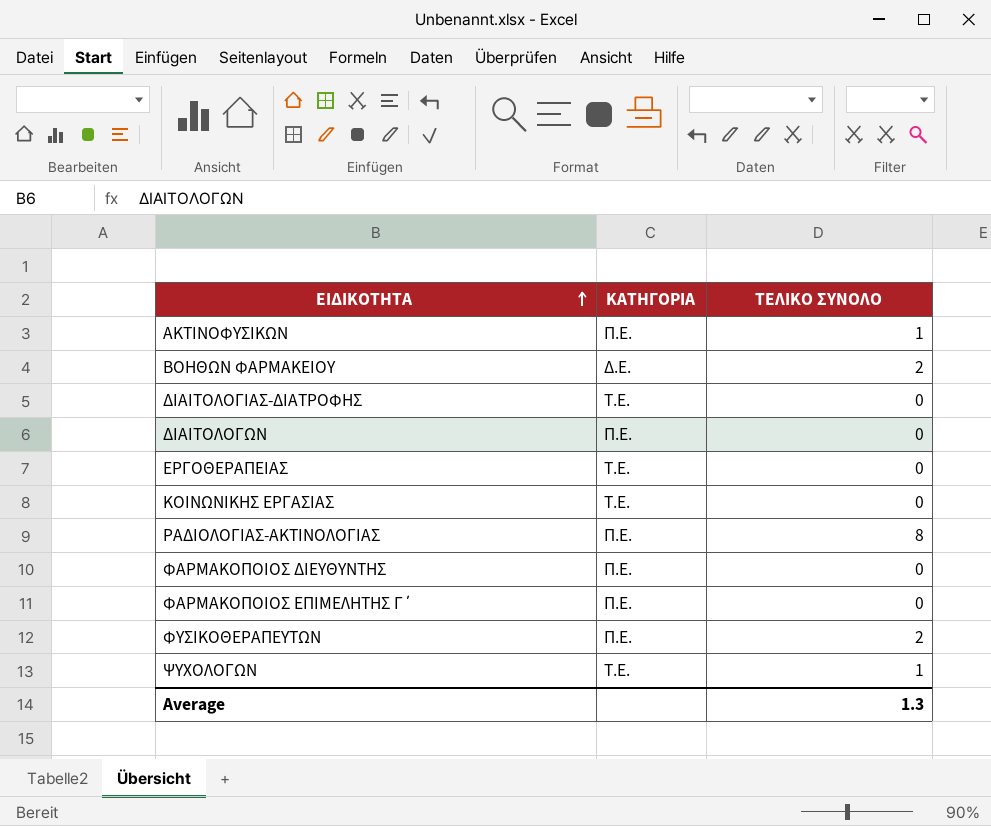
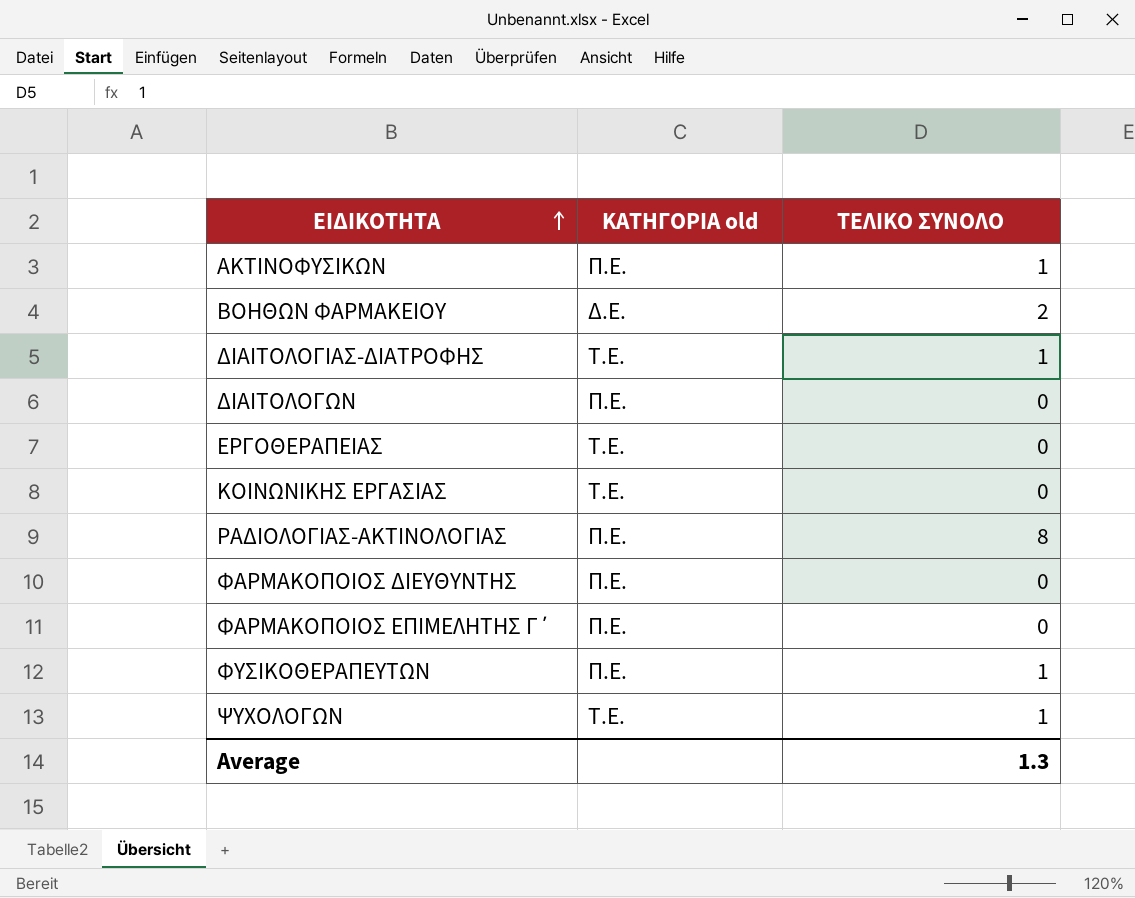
column name: ΚΑΤΗΓΟΡΙΑ -> ΚΑΤΗΓΟΡΙΑ old
ΔΙΑΙΤΟΛΟΓΙΑΣ-ΔΙΑΤΡΟΦΗΣ | ΤΕΛΙΚΟ ΣΥΝΟΛΟ: 0 -> 1
ΦΥΣΙΚΟΘΕΡΑΠΕΥΤΩΝ | ΤΕΛΙΚΟ ΣΥΝΟΛΟ: 2 -> 1

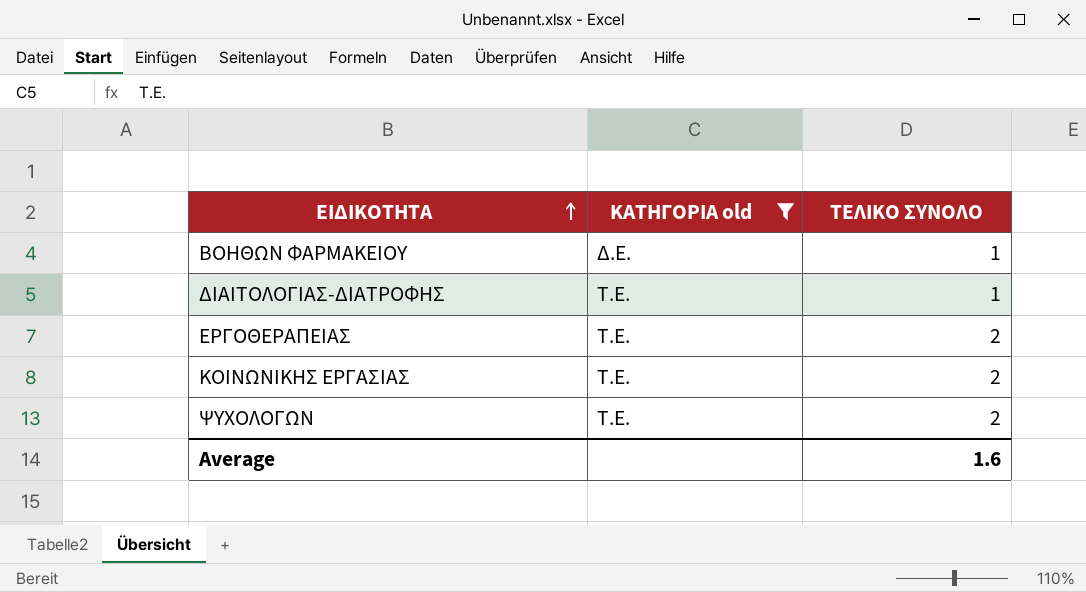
filter: none -> ΚΑΤΗΓΟΡΙΑ old != Π.Ε.
ΒΟΗΘΩΝ ΦΑΡΜΑΚΕΙΟΥ | ΤΕΛΙΚΟ ΣΥΝΟΛΟ: 2 -> 1
ΕΡΓΟΘΕΡΑΠΕΙΑΣ | ΤΕΛΙΚΟ ΣΥΝΟΛΟ: 0 -> 2
ΚΟΙΝΩΝΙΚΗΣ ΕΡΓΑΣΙΑΣ | ΤΕΛΙΚΟ ΣΥΝΟΛΟ: 0 -> 2
ΨΥΧΟΛΟΓΩΝ | ΤΕΛΙΚΟ ΣΥΝΟΛΟ: 1 -> 2
Average | ΤΕΛΙΚΟ ΣΥΝΟΛΟ: 1.3 -> 1.6

